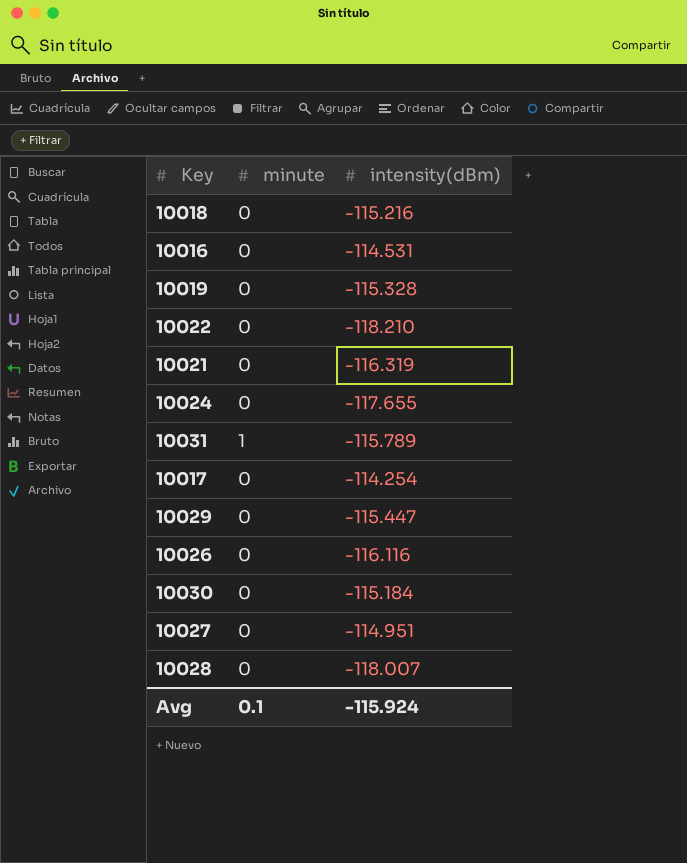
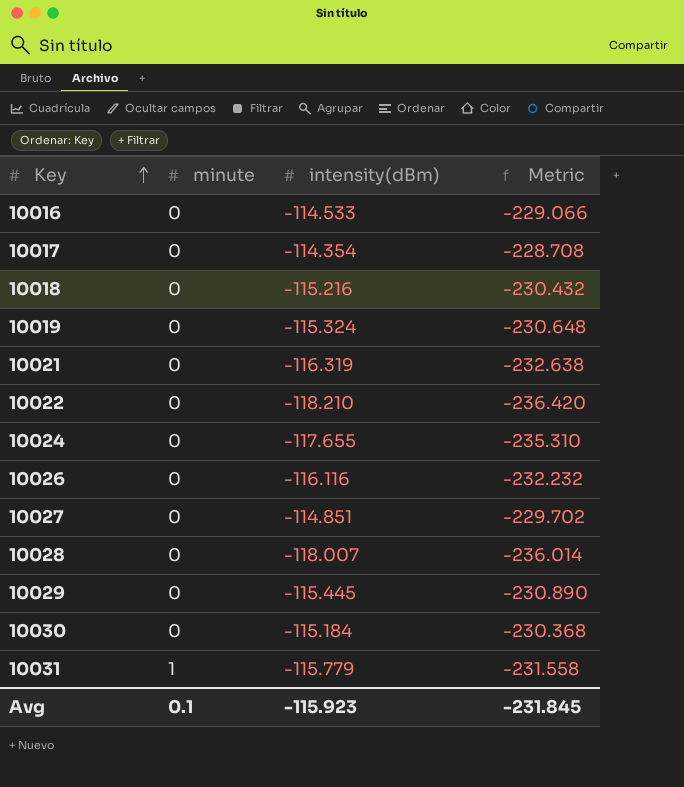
row order: none -> Key ascending
column Metric | formula: none -> [intensity(dBm)] * 2
10016 | intensity(dBm): -114.531 -> -114.533
10017 | intensity(dBm): -114.254 -> -114.354
10019 | intensity(dBm): -115.328 -> -115.324
10027 | intensity(dBm): -114.951 -> -114.851
10029 | intensity(dBm): -115.447 -> -115.445
10031 | intensity(dBm): -115.789 -> -115.779
Avg | intensity(dBm): -115.924 -> -115.923

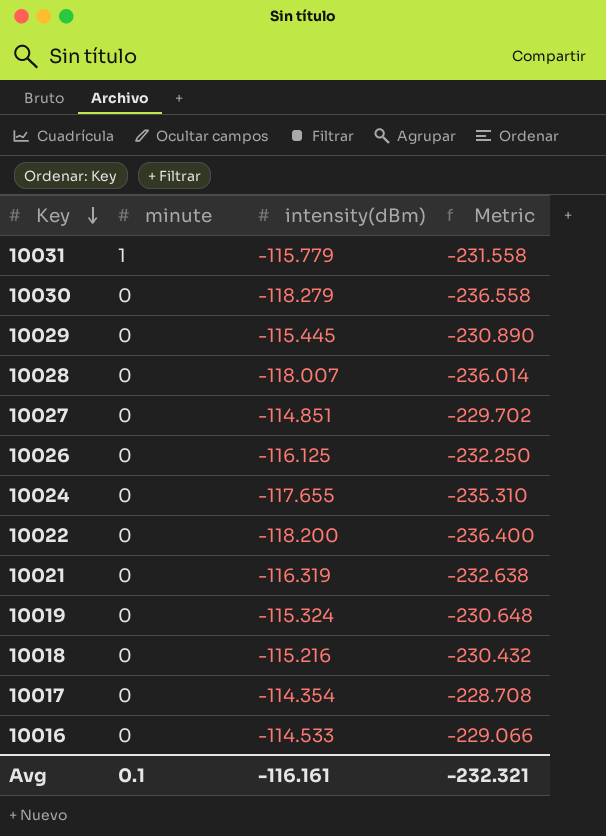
row order: Key ascending -> Key descending
10030 | intensity(dBm): -115.184 -> -118.279
10030 | Metric: -230.368 -> -236.558
10026 | intensity(dBm): -116.116 -> -116.125
10026 | Metric: -232.232 -> -232.250
10022 | intensity(dBm): -118.210 -> -118.200
10022 | Metric: -236.420 -> -236.400
Avg | intensity(dBm): -115.923 -> -116.161
Avg | Metric: -231.845 -> -232.321

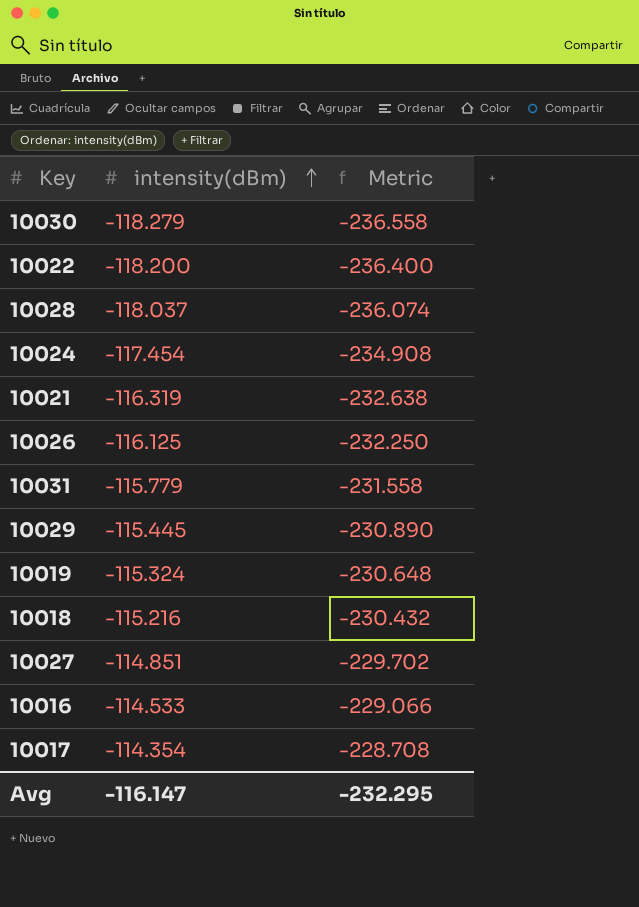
row order: Key descending -> intensity(dBm) ascending
column minute | position: 2 -> none
10028 | intensity(dBm): -118.007 -> -118.037
10028 | Metric: -236.014 -> -236.074
10024 | intensity(dBm): -117.655 -> -117.454
10024 | Metric: -235.310 -> -234.908
Avg | intensity(dBm): -116.161 -> -116.147
Avg | Metric: -232.321 -> -232.295

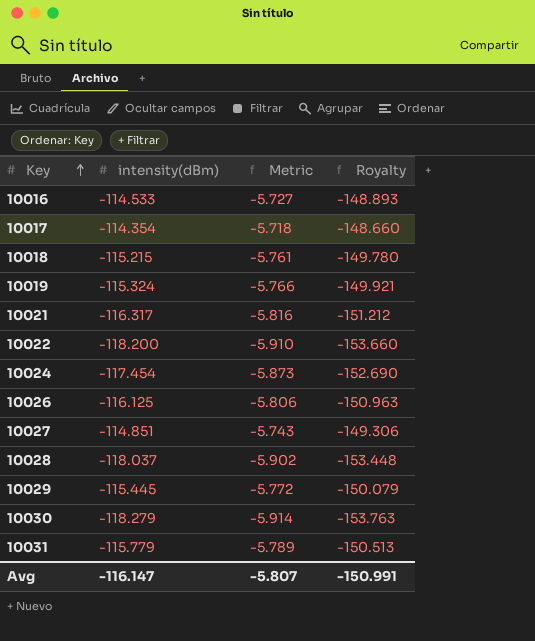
row order: intensity(dBm) ascending -> Key ascending
column Metric | formula: [intensity(dBm)] * 2 -> [intensity(dBm)] * 0.05
column Royalty | formula: none -> [intensity(dBm)] * 1.3
10018 | intensity(dBm): -115.216 -> -115.215
10021 | intensity(dBm): -116.319 -> -116.317
Avg | Metric: -232.295 -> -5.807

